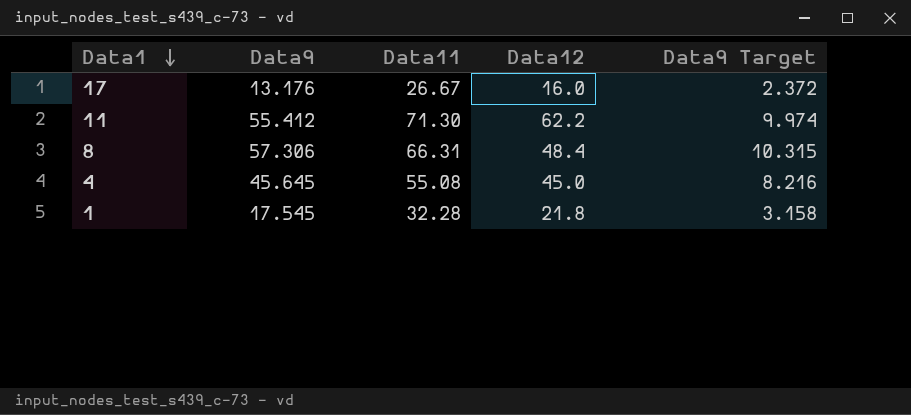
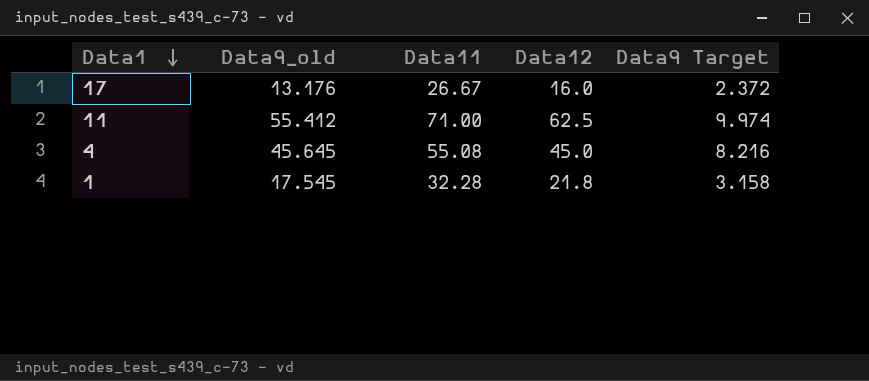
column name: Data9 -> Data9_old
row 8: 57.306 | 66.31 | 48.4 | 10.315 -> none
11 | Data11: 71.30 -> 71.00
11 | Data12: 62.2 -> 62.5

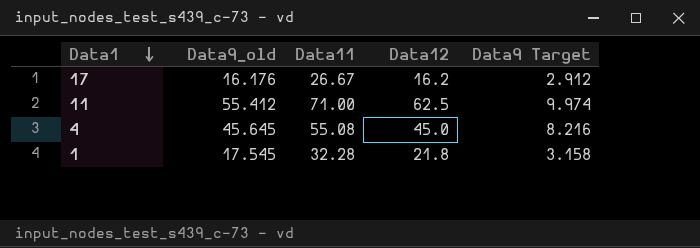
17 | Data9_old: 13.176 -> 16.176
17 | Data12: 16.0 -> 16.2
17 | Data9 Target: 2.372 -> 2.912

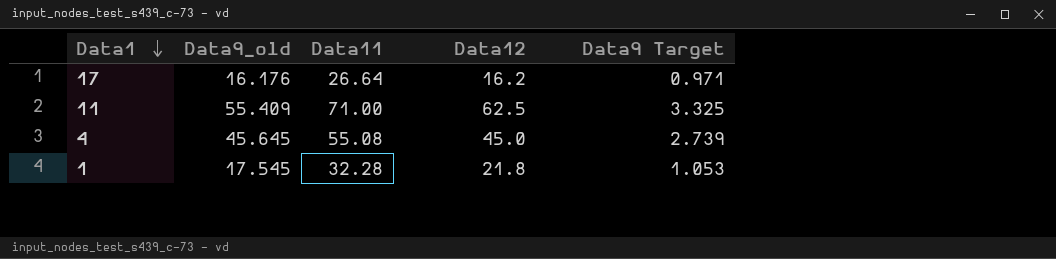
column Data9 Target | formula: [Data9_old] * 0.18 -> [Data9_old] * 0.06
17 | Data11: 26.67 -> 26.64
11 | Data9_old: 55.412 -> 55.409

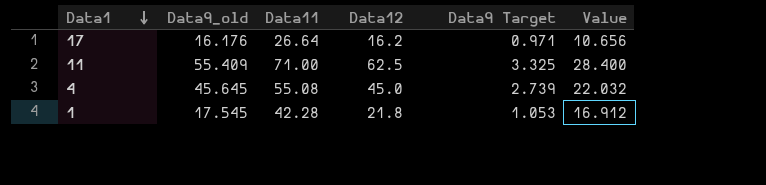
column Value | formula: none -> [Data11] * 0.4
1 | Data11: 32.28 -> 42.28

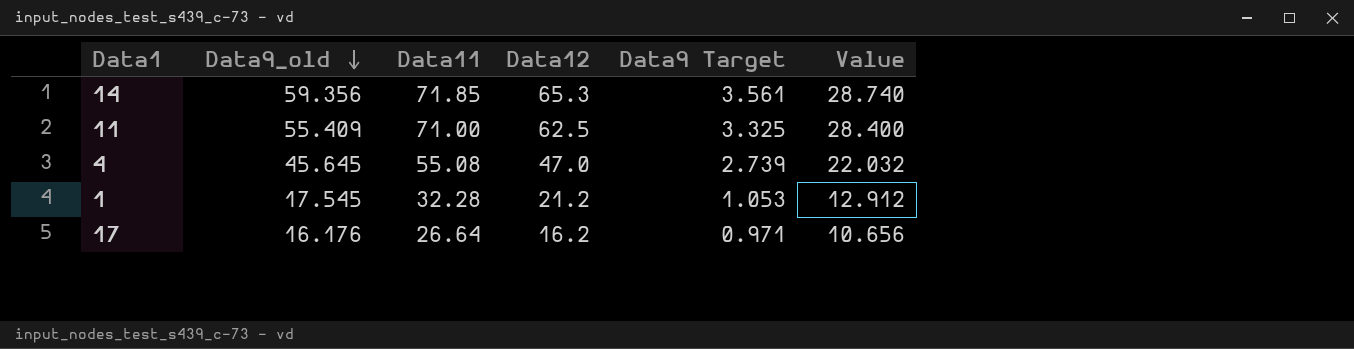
row order: Data1 descending -> Data9_old descending
row 14: none -> 59.356 | 71.85 | 65.3 | 3.561 | 28.740
4 | Data12: 45.0 -> 47.0
1 | Data11: 42.28 -> 32.28
1 | Data12: 21.8 -> 21.2
1 | Value: 16.912 -> 12.912

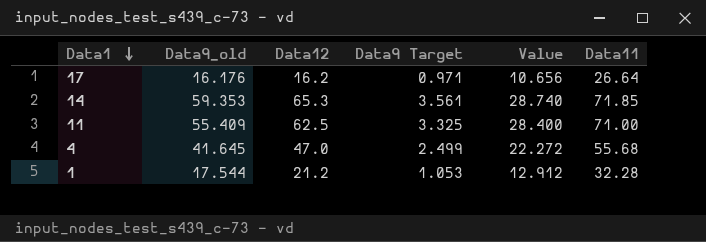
row order: Data9_old descending -> Data1 descending
column Data11 | position: 3 -> 6
14 | Data9_old: 59.356 -> 59.353
4 | Data9_old: 45.645 -> 41.645
4 | Data9 Target: 2.739 -> 2.499
4 | Value: 22.032 -> 22.272
4 | Data11: 55.08 -> 55.68
1 | Data9_old: 17.545 -> 17.544

